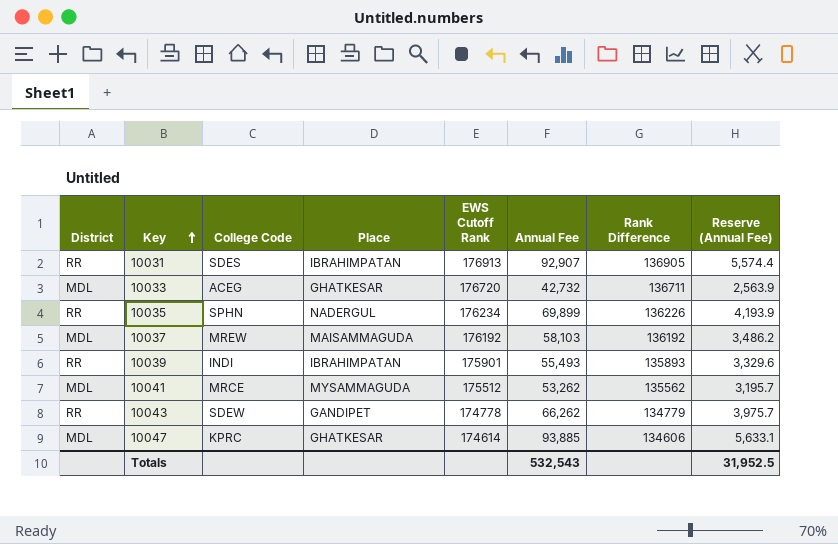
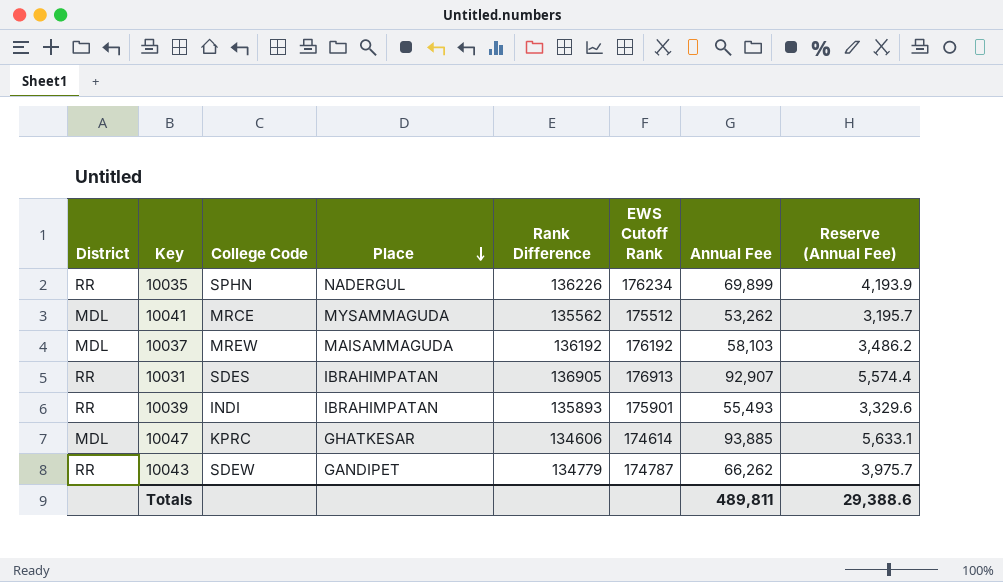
row order: Key ascending -> Place descending
column Rank Difference | position: 7 -> 5
row 10033: MDL | ACEG | GHATKESAR | 176720 | 42,732 | 136711 | 2,563.9 -> none
10043 | EWS Cutoff Rank: 174778 -> 174787
Totals | Annual Fee: 532,543 -> 489,811
Totals | Reserve (Annual Fee): 31,952.5 -> 29,388.6

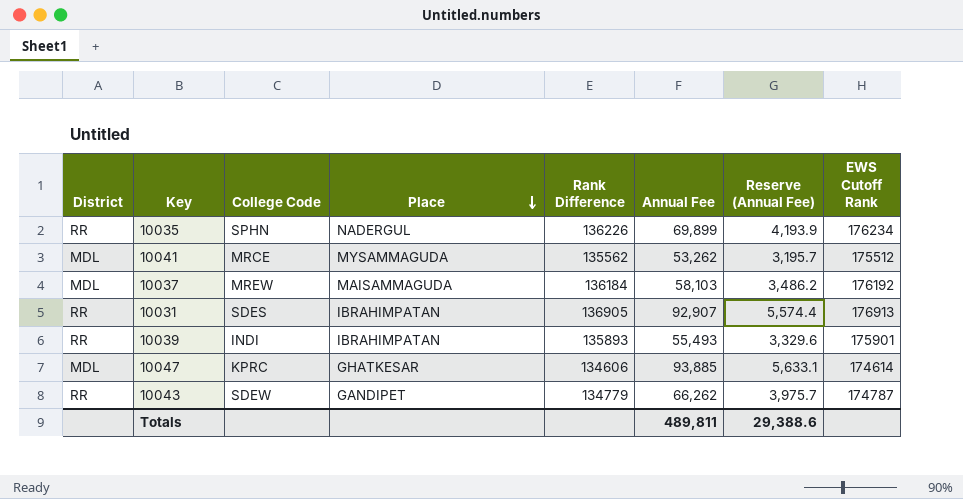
column EWS Cutoff Rank | position: 6 -> 8
10037 | Rank Difference: 136192 -> 136184

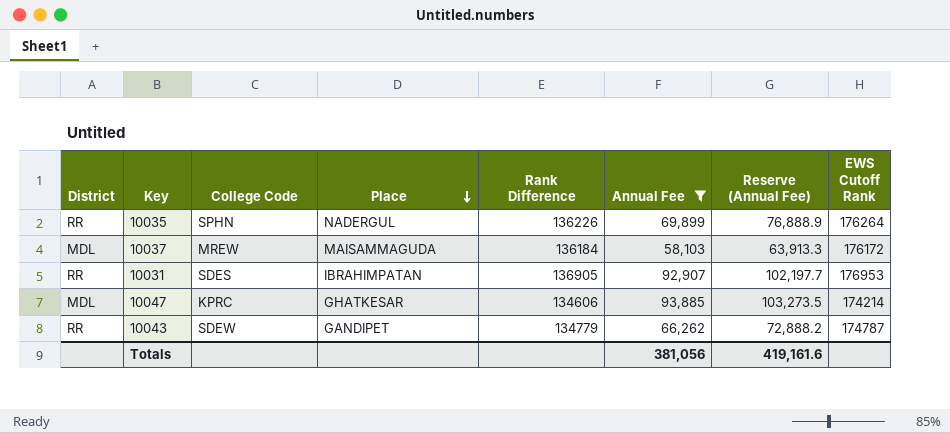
filter: none -> Annual Fee >= 58,103
column Reserve (Annual Fee) | formula: [Annual Fee] * 0.06 -> [Annual Fee] * 1.1
10035 | EWS Cutoff Rank: 176234 -> 176264
10037 | EWS Cutoff Rank: 176192 -> 176172
10031 | EWS Cutoff Rank: 176913 -> 176953
10047 | EWS Cutoff Rank: 174614 -> 174214
Totals | Annual Fee: 489,811 -> 381,056
Totals | Reserve (Annual Fee): 29,388.6 -> 419,161.6

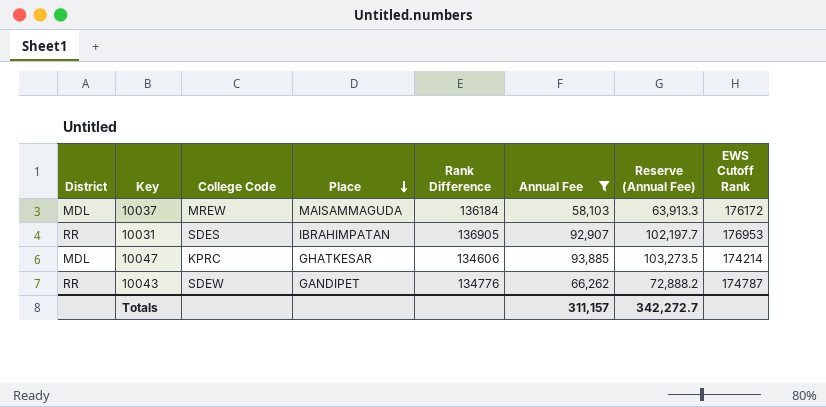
row 10035: RR | SPHN | NADERGUL | 136226 | 69,899 | 76,888.9 | 176264 -> none
10043 | Rank Difference: 134779 -> 134776
Totals | Annual Fee: 381,056 -> 311,157
Totals | Reserve (Annual Fee): 419,161.6 -> 342,272.7

